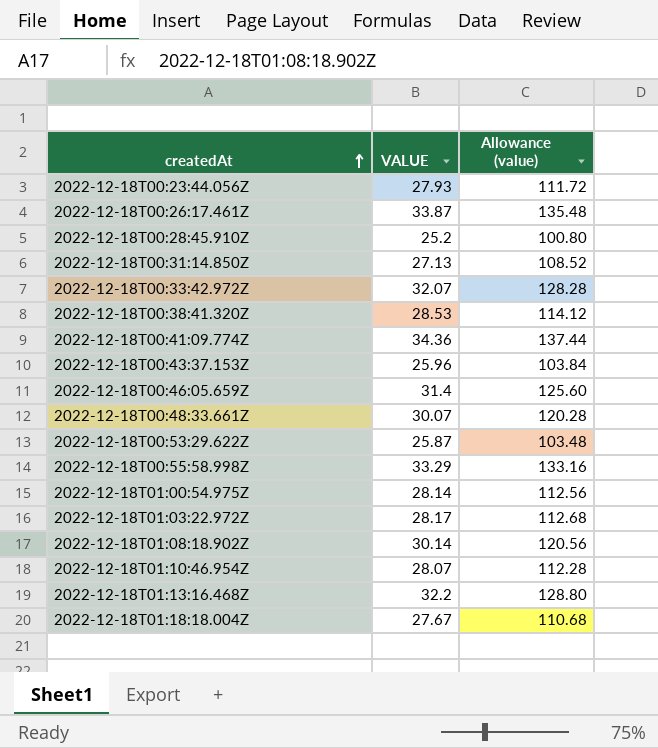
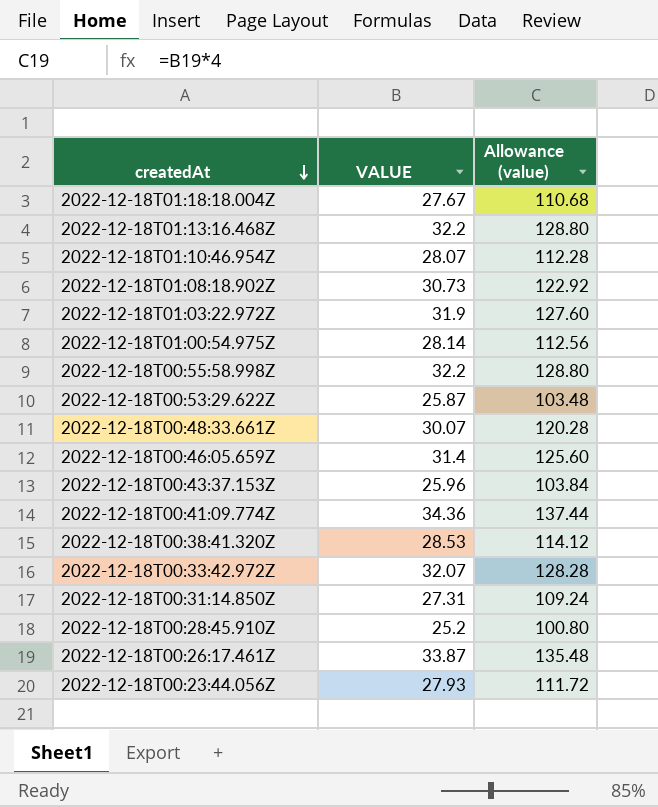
row order: createdAt ascending -> createdAt descending
2022-12-18T01:08:18.902Z | VALUE: 30.14 -> 30.73
2022-12-18T01:08:18.902Z | Allowance (value): 120.56 -> 122.92
2022-12-18T01:03:22.972Z | VALUE: 28.17 -> 31.9
2022-12-18T01:03:22.972Z | Allowance (value): 112.68 -> 127.60
2022-12-18T00:55:58.998Z | VALUE: 33.29 -> 32.2
2022-12-18T00:55:58.998Z | Allowance (value): 133.16 -> 128.80
2022-12-18T00:31:14.850Z | VALUE: 27.13 -> 27.31
2022-12-18T00:31:14.850Z | Allowance (value): 108.52 -> 109.24

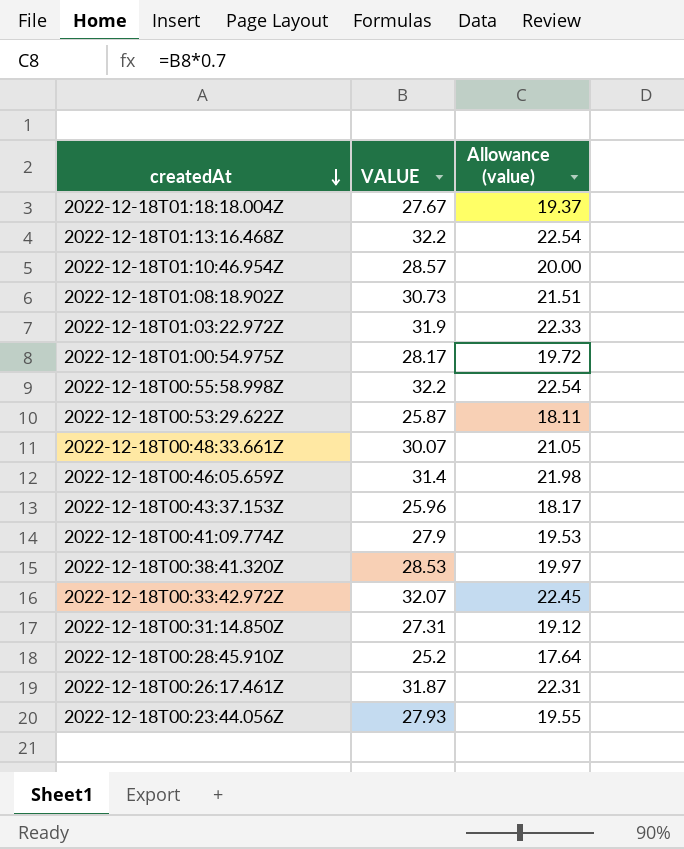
column Allowance (value) | formula: [VALUE] * 4 -> [VALUE] * 0.7
2022-12-18T01:10:46.954Z | VALUE: 28.07 -> 28.57
2022-12-18T01:00:54.975Z | VALUE: 28.14 -> 28.17
2022-12-18T00:41:09.774Z | VALUE: 34.36 -> 27.9
2022-12-18T00:26:17.461Z | VALUE: 33.87 -> 31.87

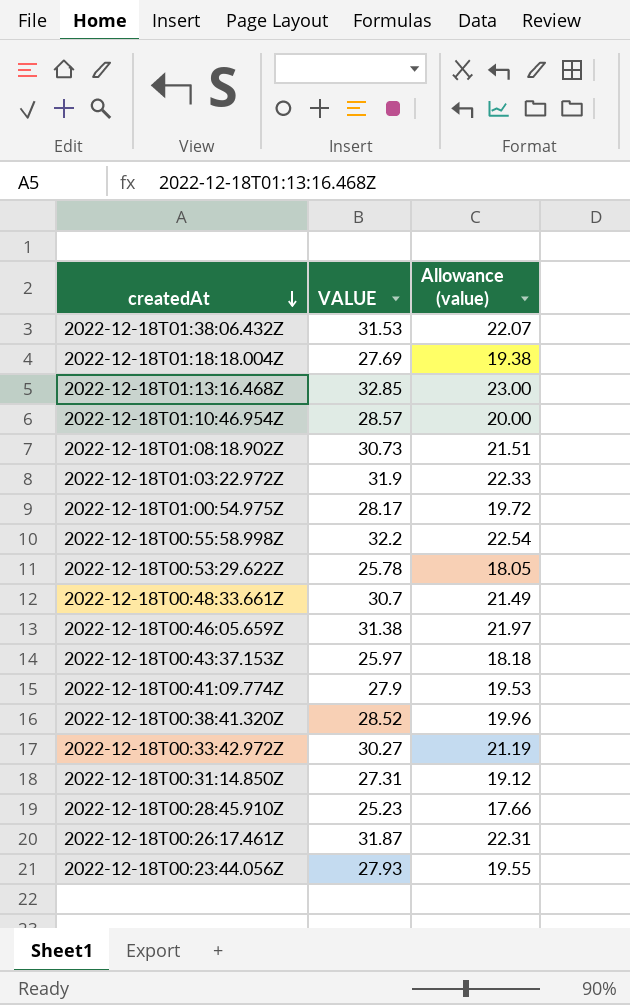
row 2022-12-18T01:38:06.432Z: none -> 31.53 | 22.07
2022-12-18T01:18:18.004Z | VALUE: 27.67 -> 27.69
2022-12-18T01:18:18.004Z | Allowance (value): 19.37 -> 19.38
2022-12-18T01:13:16.468Z | VALUE: 32.2 -> 32.85
2022-12-18T01:13:16.468Z | Allowance (value): 22.54 -> 23.00
2022-12-18T00:53:29.622Z | VALUE: 25.87 -> 25.78
2022-12-18T00:53:29.622Z | Allowance (value): 18.11 -> 18.05
2022-12-18T00:48:33.661Z | VALUE: 30.07 -> 30.7
2022-12-18T00:48:33.661Z | Allowance (value): 21.05 -> 21.49
2022-12-18T00:46:05.659Z | VALUE: 31.4 -> 31.38
2022-12-18T00:46:05.659Z | Allowance (value): 21.98 -> 21.97
2022-12-18T00:43:37.153Z | VALUE: 25.96 -> 25.97
2022-12-18T00:43:37.153Z | Allowance (value): 18.17 -> 18.18
2022-12-18T00:38:41.320Z | VALUE: 28.53 -> 28.52
2022-12-18T00:38:41.320Z | Allowance (value): 19.97 -> 19.96
2022-12-18T00:33:42.972Z | VALUE: 32.07 -> 30.27
2022-12-18T00:33:42.972Z | Allowance (value): 22.45 -> 21.19
2022-12-18T00:28:45.910Z | VALUE: 25.2 -> 25.23
2022-12-18T00:28:45.910Z | Allowance (value): 17.64 -> 17.66

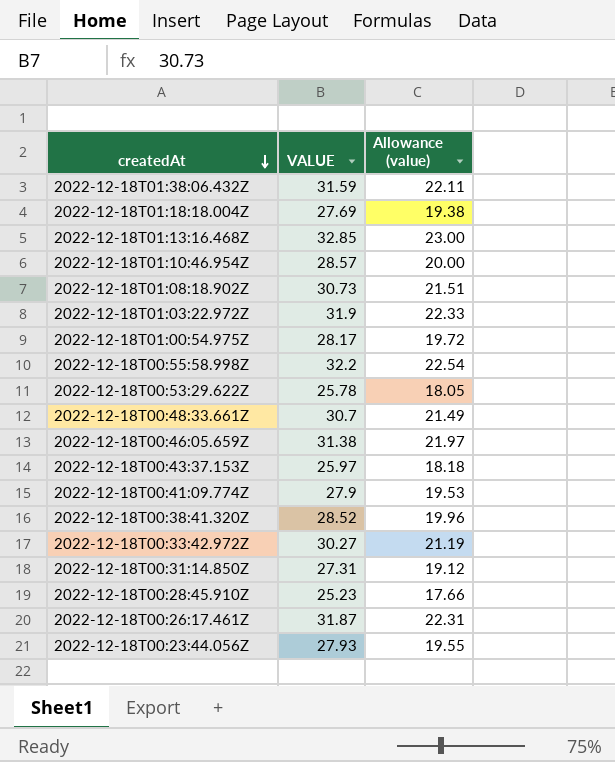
2022-12-18T01:38:06.432Z | VALUE: 31.53 -> 31.59
2022-12-18T01:38:06.432Z | Allowance (value): 22.07 -> 22.11

